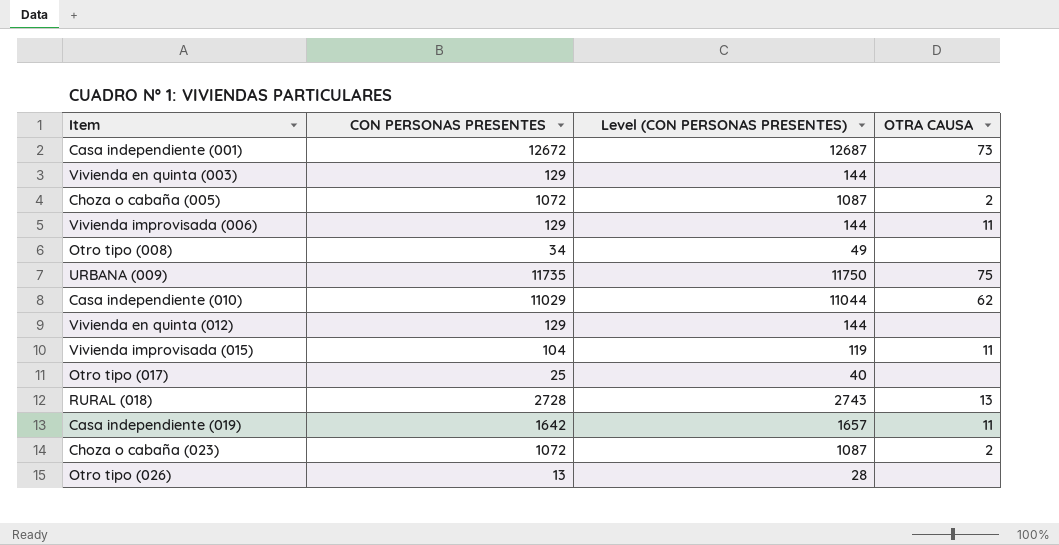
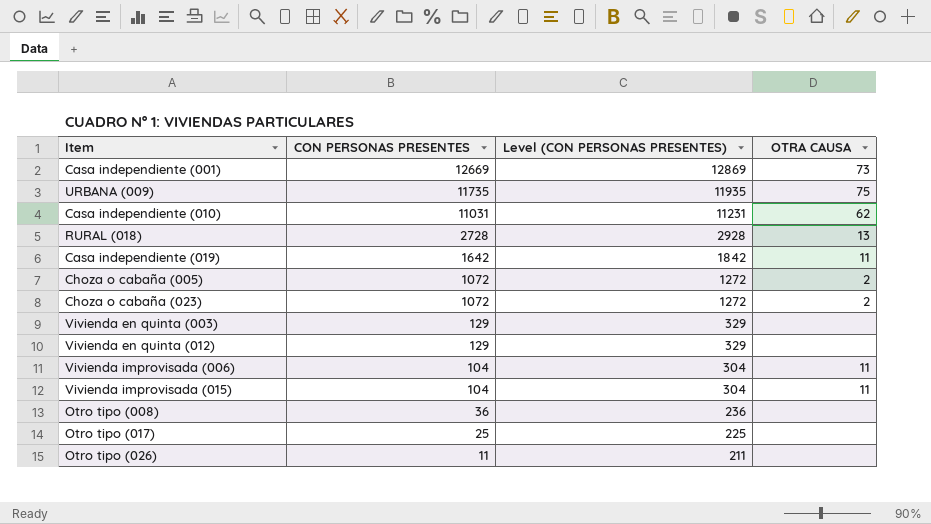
row order: none -> CON PERSONAS PRESENTES descending
column Level (CON PERSONAS PRESENTES) | formula: [CON PERSONAS PRESENTES] + 15 -> [CON PERSONAS PRESENTES] + 200
Casa independiente (001) | CON PERSONAS PRESENTES: 12672 -> 12669
Casa independiente (010) | CON PERSONAS PRESENTES: 11029 -> 11031
Vivienda improvisada (006) | CON PERSONAS PRESENTES: 129 -> 104
Otro tipo (008) | CON PERSONAS PRESENTES: 34 -> 36
Otro tipo (026) | CON PERSONAS PRESENTES: 13 -> 11

